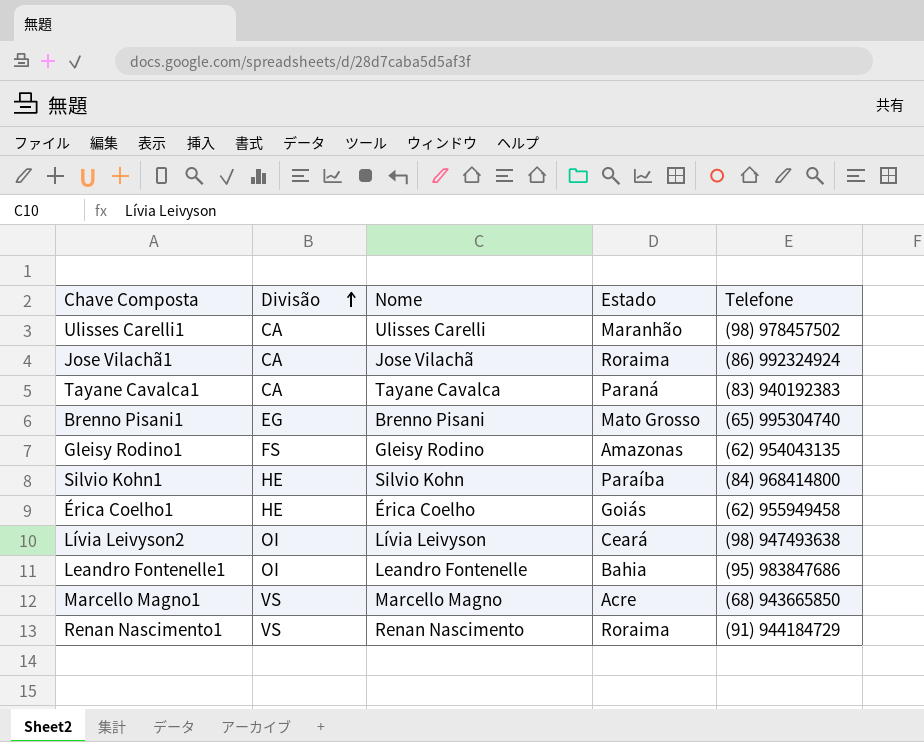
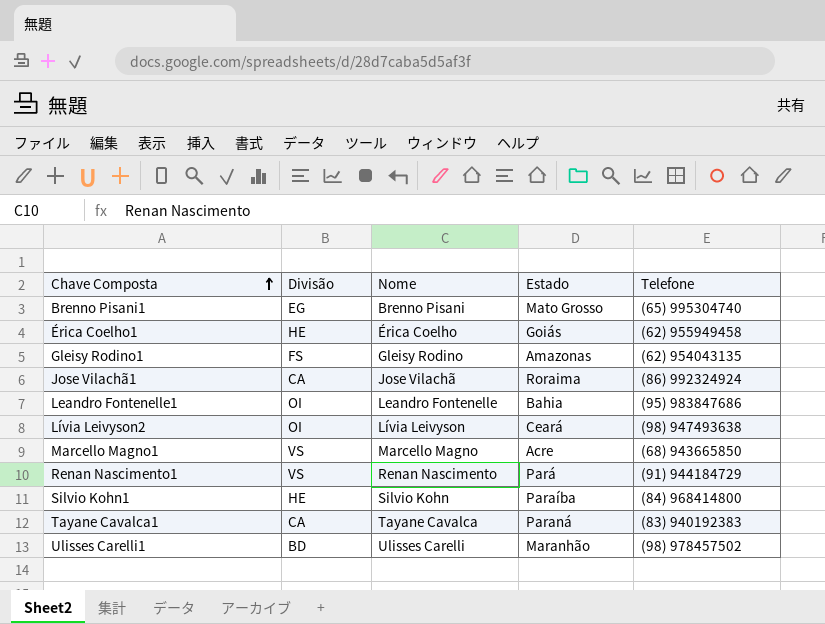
row order: Divisão ascending -> Chave Composta ascending
Renan Nascimento1 | Estado: Roraima -> Pará
Ulisses Carelli1 | Divisão: CA -> BD

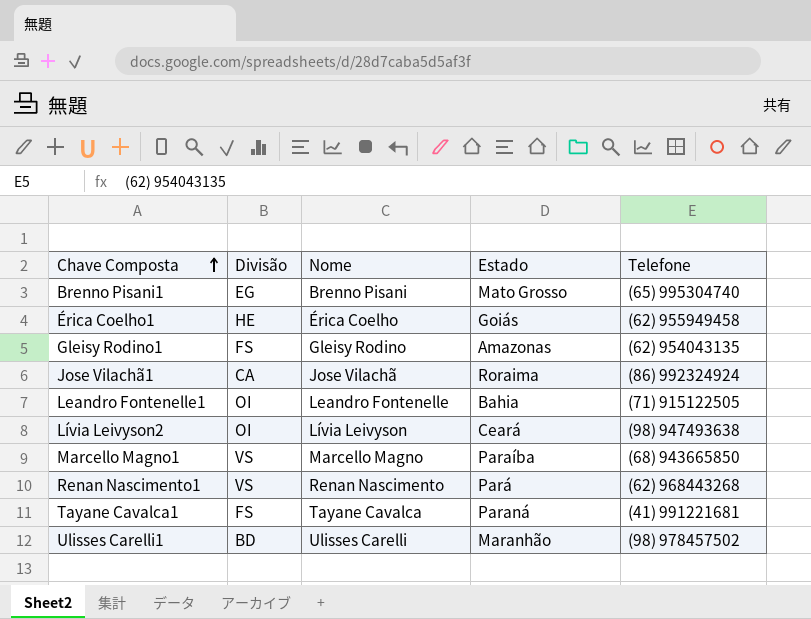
row Silvio Kohn1: HE | Silvio Kohn | Paraíba | (84) 968414800 -> none
Leandro Fontenelle1 | Telefone: (95) 983847686 -> (71) 915122505
Marcello Magno1 | Estado: Acre -> Paraíba
Renan Nascimento1 | Telefone: (91) 944184729 -> (62) 968443268
Tayane Cavalca1 | Divisão: CA -> FS
Tayane Cavalca1 | Telefone: (83) 940192383 -> (41) 991221681

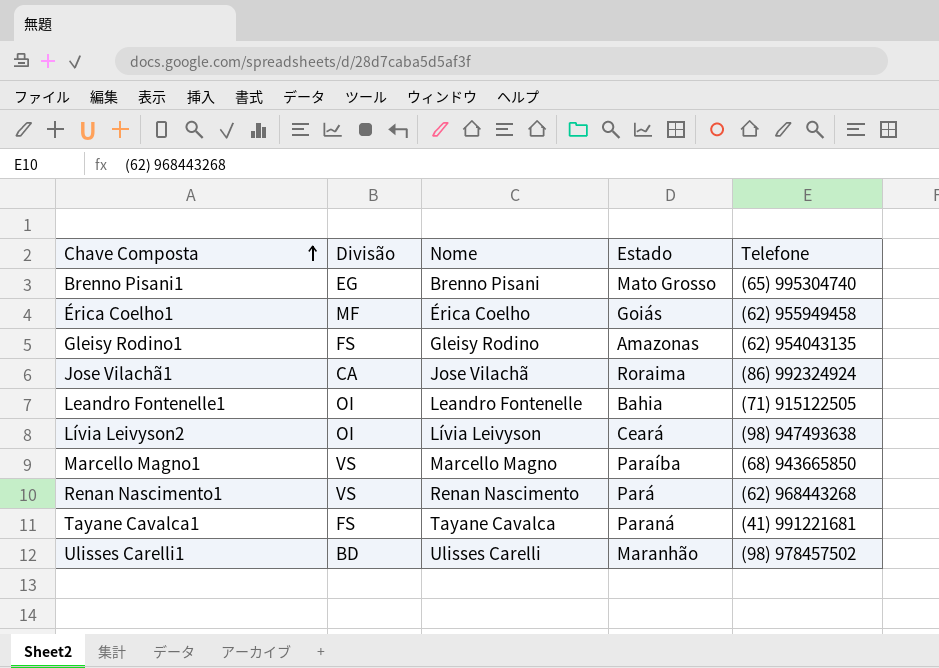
Érica Coelho1 | Divisão: HE -> MF

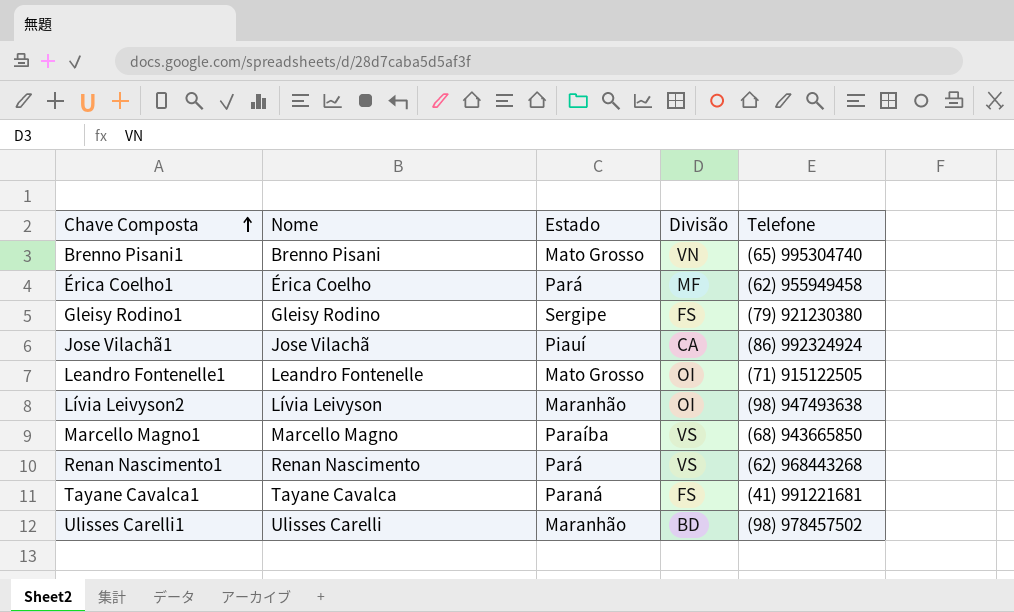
column Divisão | position: 2 -> 4
Brenno Pisani1 | Divisão: EG -> VN
Érica Coelho1 | Estado: Goiás -> Pará
Gleisy Rodino1 | Estado: Amazonas -> Sergipe
Gleisy Rodino1 | Telefone: (62) 954043135 -> (79) 921230380
Jose Vilachã1 | Estado: Roraima -> Piauí
Leandro Fontenelle1 | Estado: Bahia -> Mato Grosso
Lívia Leivyson2 | Estado: Ceará -> Maranhão

